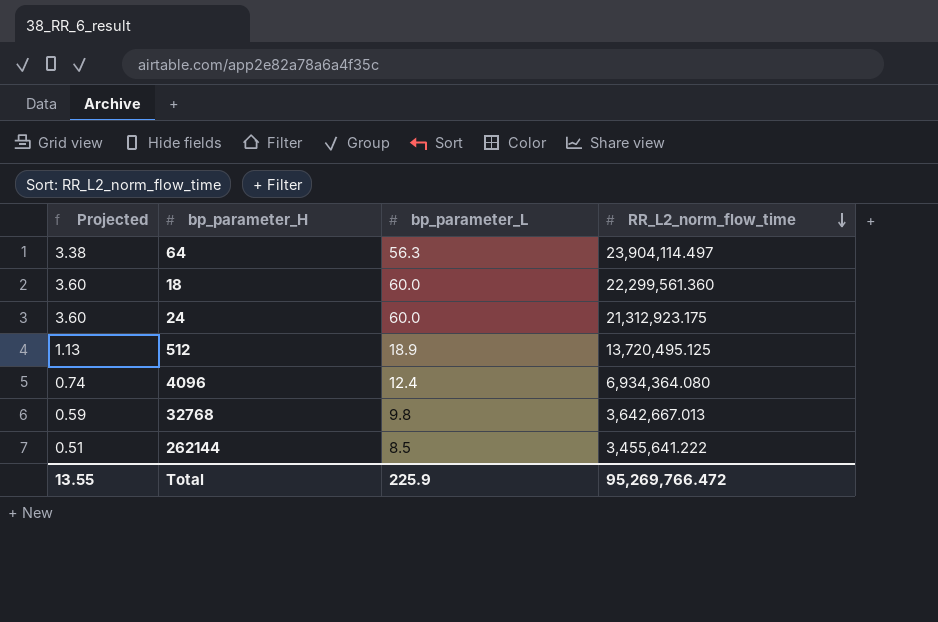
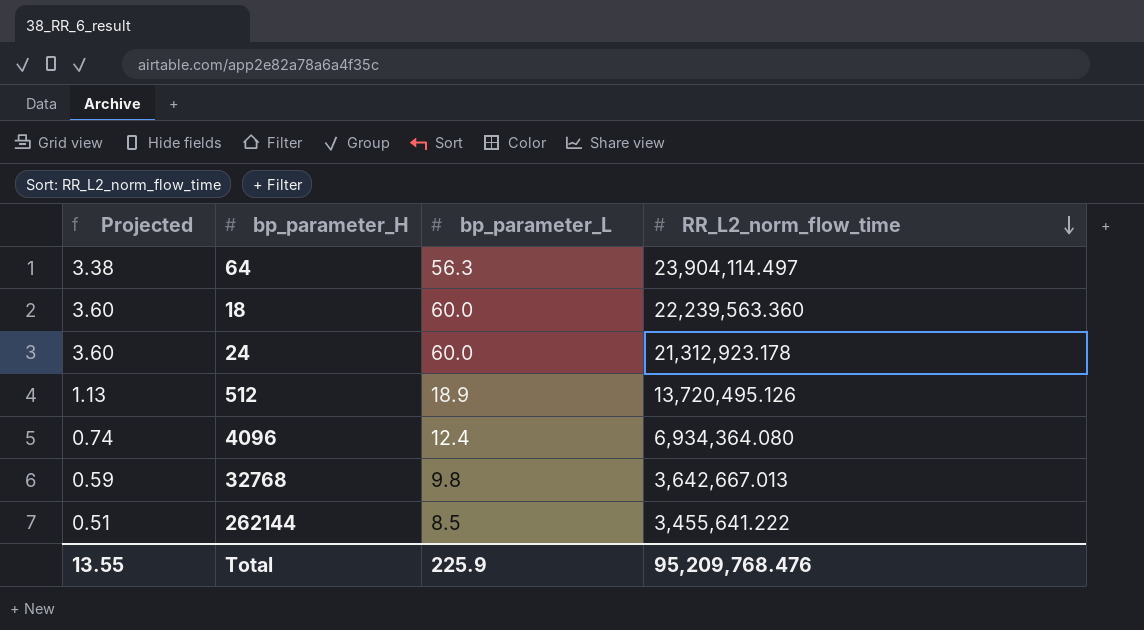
18 | RR_L2_norm_flow_time: 22,299,561.360 -> 22,239,563.360
24 | RR_L2_norm_flow_time: 21,312,923.175 -> 21,312,923.178
512 | RR_L2_norm_flow_time: 13,720,495.125 -> 13,720,495.126
Total | RR_L2_norm_flow_time: 95,269,766.472 -> 95,209,768.476

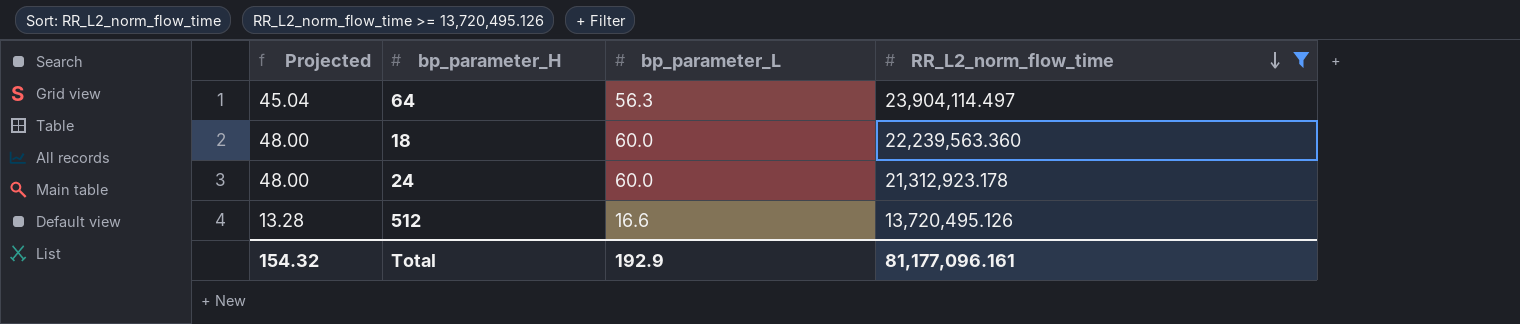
filter: none -> RR_L2_norm_flow_time >= 13,720,495.126
column Projected | formula: [bp_parameter_L] * 0.06 -> [bp_parameter_L] * 0.8
512 | bp_parameter_L: 18.9 -> 16.6
Total | Projected: 13.55 -> 154.32
Total | bp_parameter_L: 225.9 -> 192.9
Total | RR_L2_norm_flow_time: 95,209,768.476 -> 81,177,096.161

